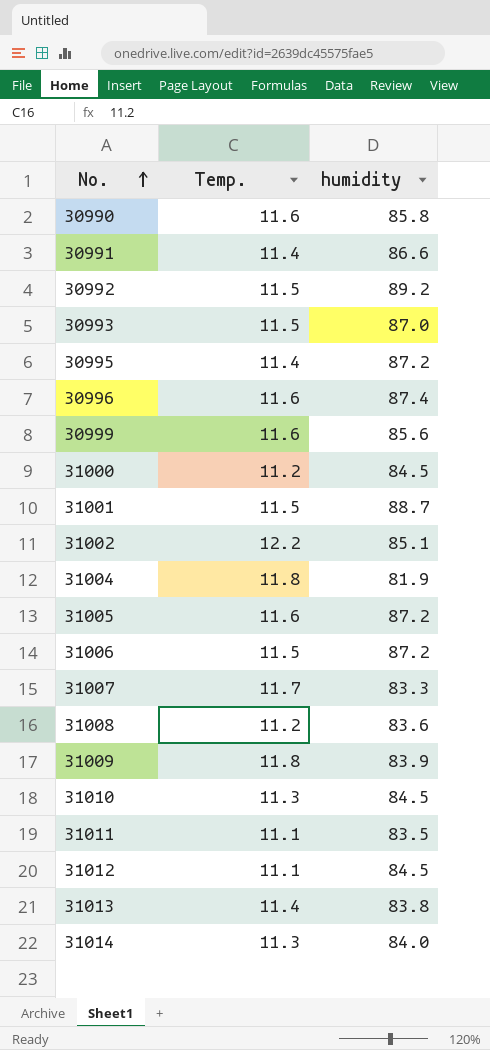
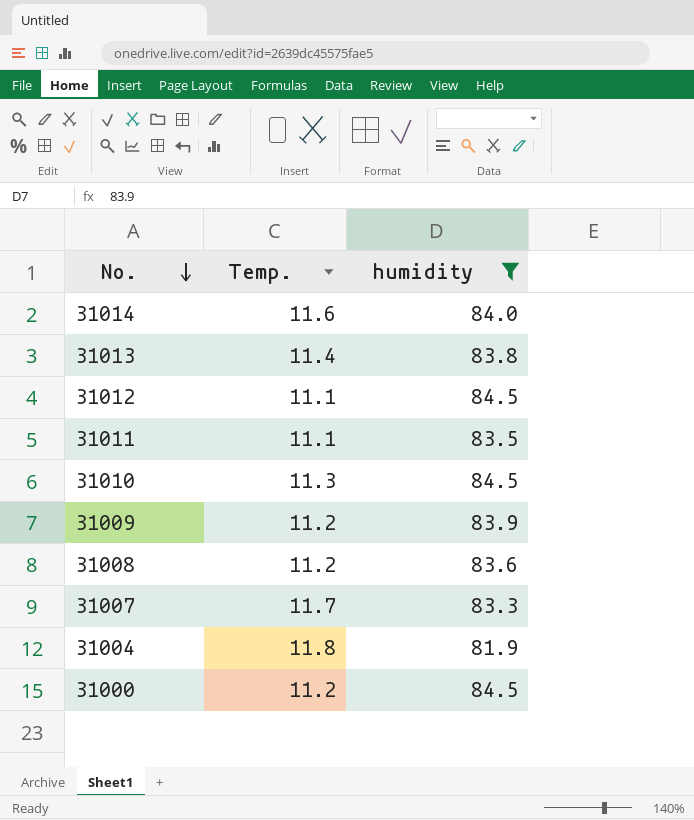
filter: none -> humidity <= 84.5
row order: No. ascending -> No. descending
31014 | Temp.: 11.3 -> 11.6
31009 | Temp.: 11.8 -> 11.2

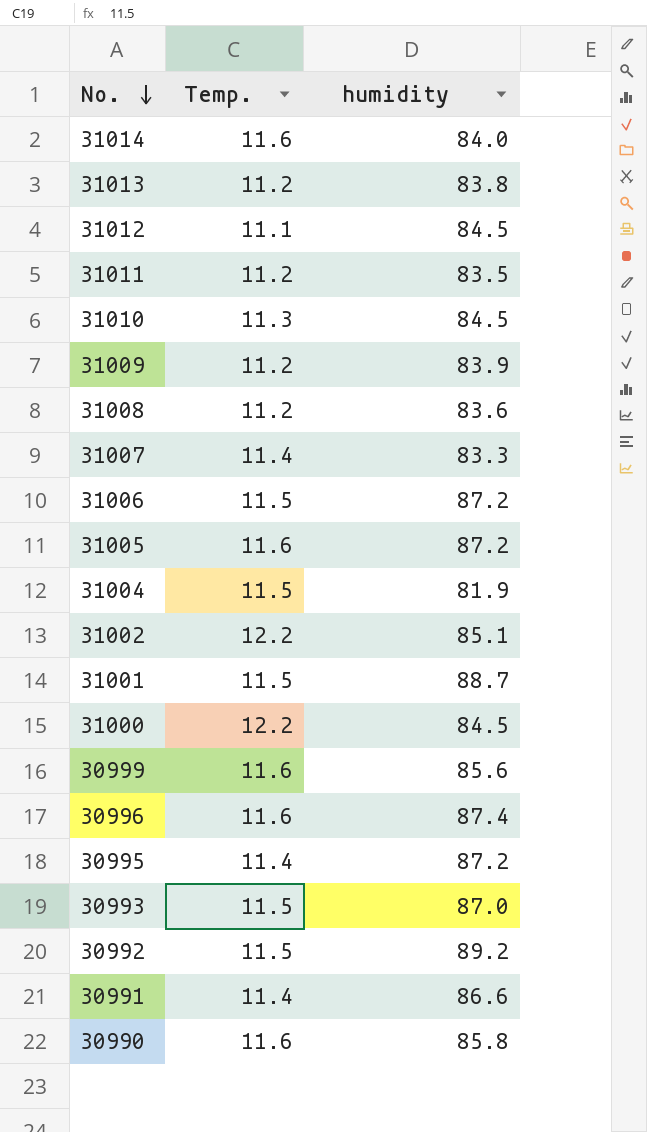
filter: humidity <= 84.5 -> none
31013 | Temp.: 11.4 -> 11.2
31011 | Temp.: 11.1 -> 11.2
31007 | Temp.: 11.7 -> 11.4
31004 | Temp.: 11.8 -> 11.5
31000 | Temp.: 11.2 -> 12.2

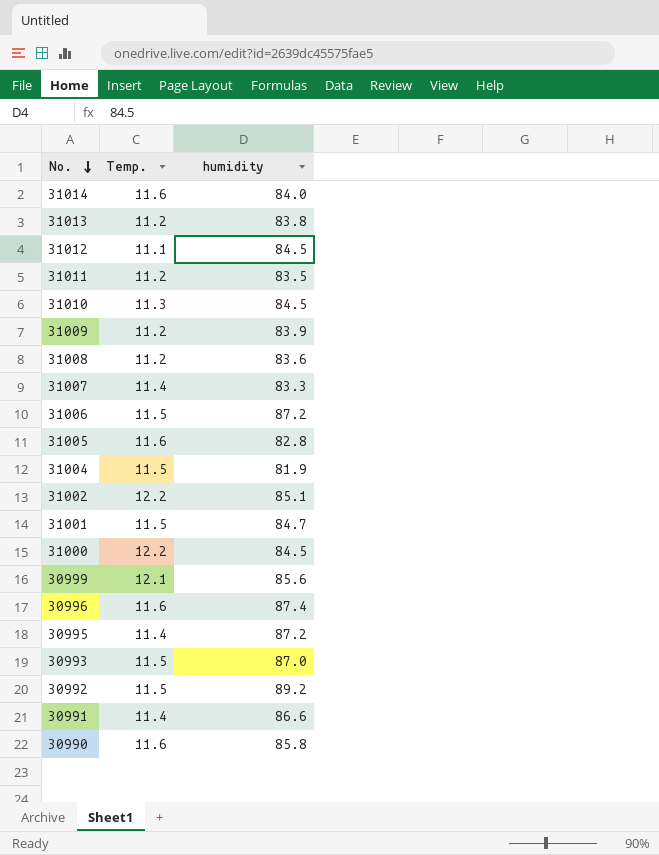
31005 | humidity: 87.2 -> 82.8
31001 | humidity: 88.7 -> 84.7
30999 | Temp.: 11.6 -> 12.1

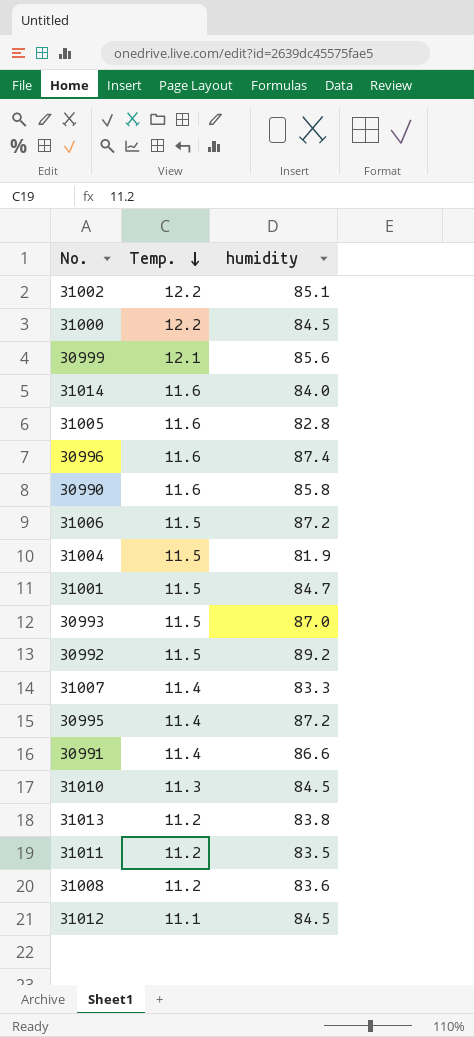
row order: No. descending -> Temp. descending
row 31009: 11.2 | 83.9 -> none

